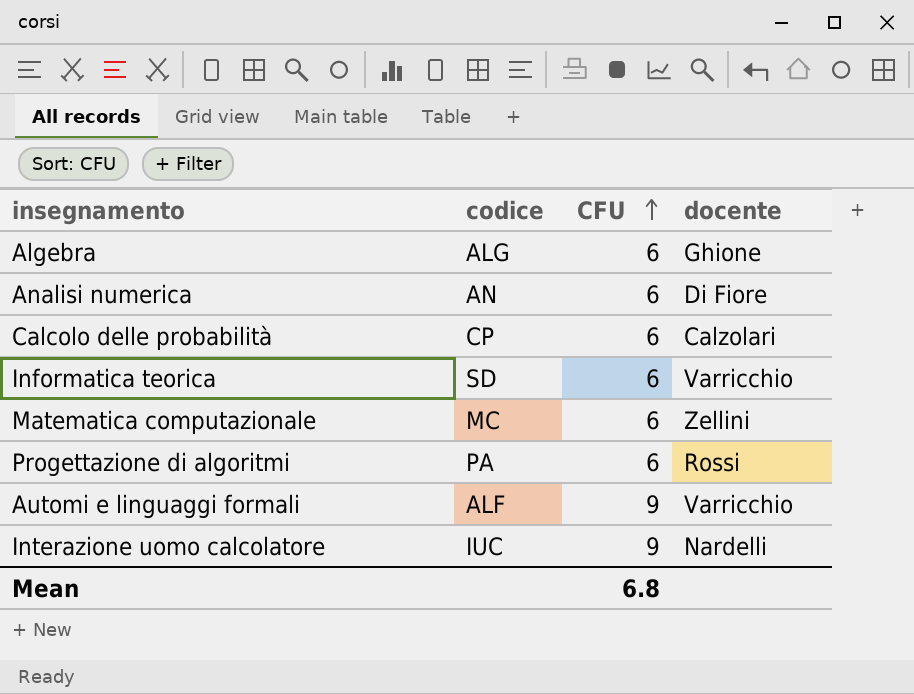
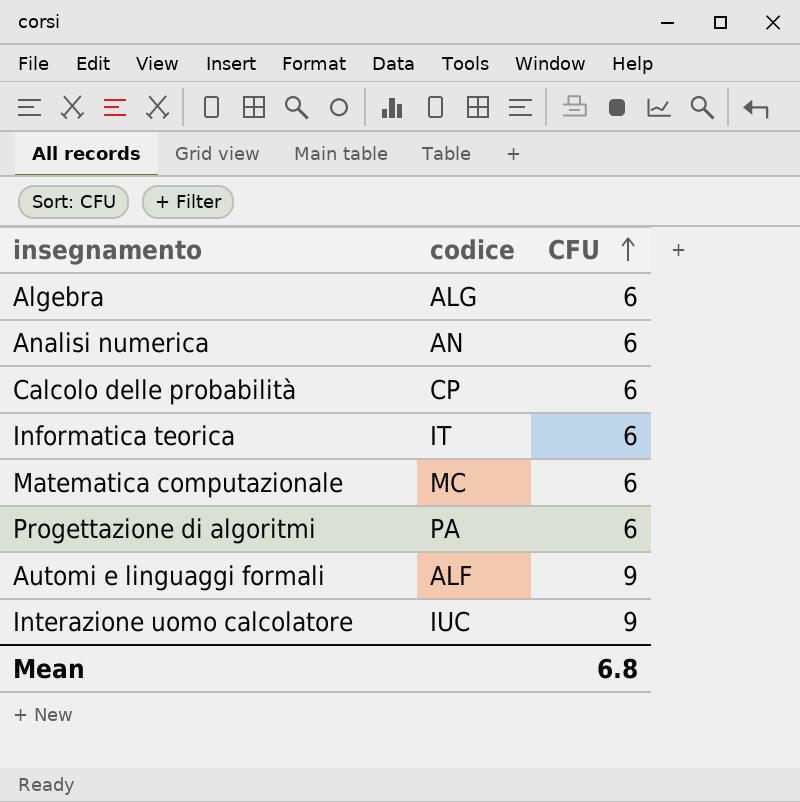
column docente | position: 4 -> none
Informatica teorica | codice: SD -> IT

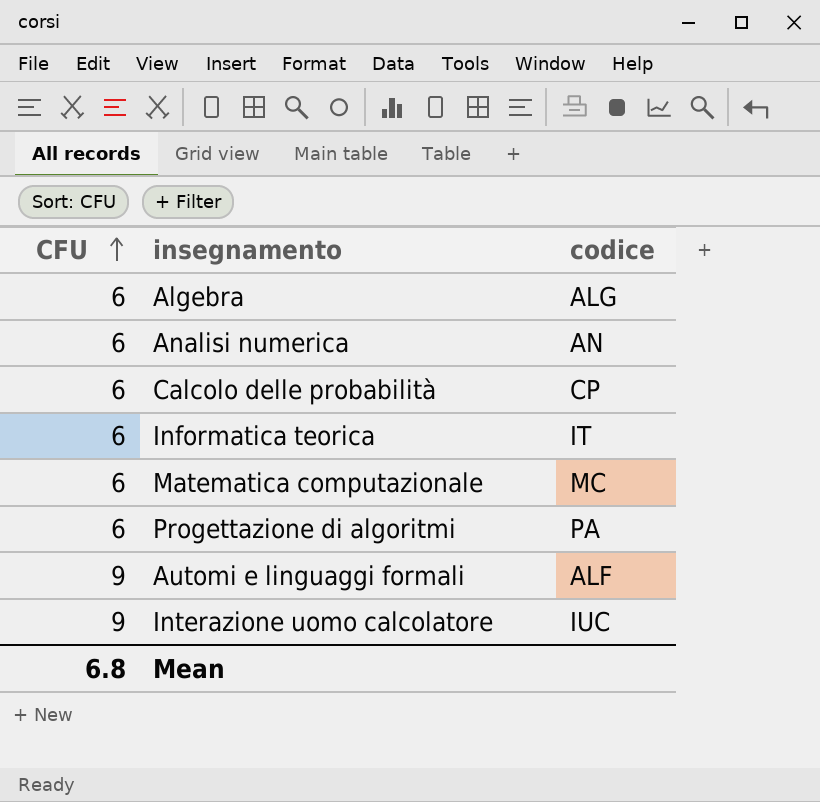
column CFU | position: 3 -> 1

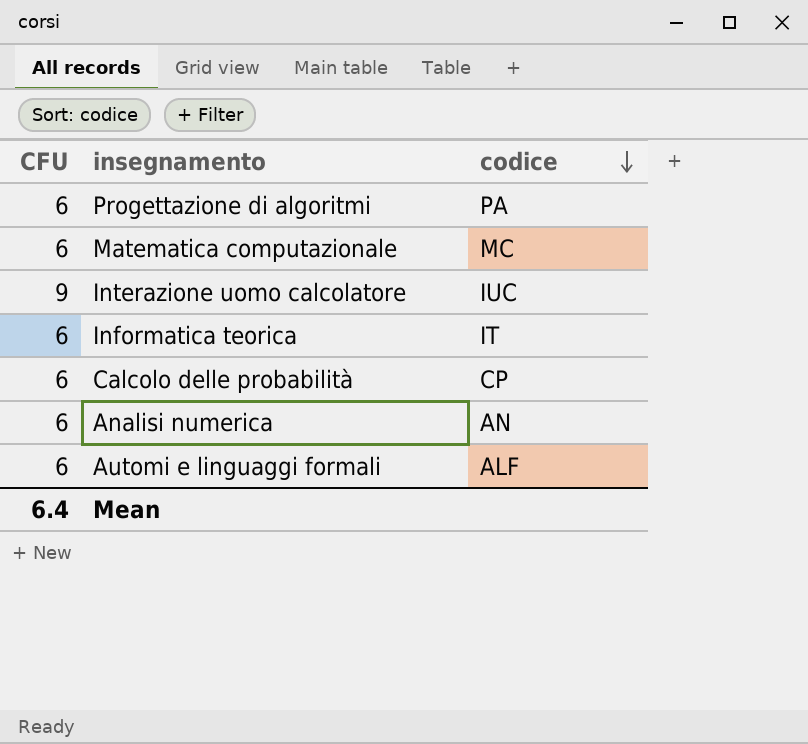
row order: CFU ascending -> codice descending
row Algebra: 6 | ALG -> none
Automi e linguaggi formali | CFU: 9 -> 6
Mean | CFU: 6.8 -> 6.4

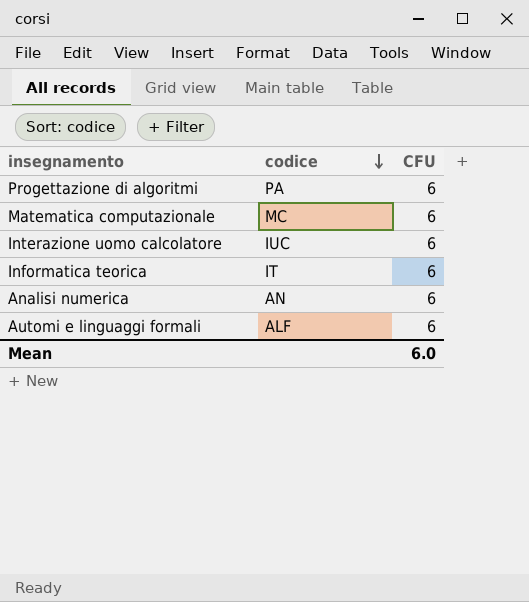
column CFU | position: 1 -> 3
row Calcolo delle probabilità: 6 | CP -> none
Interazione uomo calcolatore | CFU: 9 -> 6
Mean | CFU: 6.4 -> 6.0

